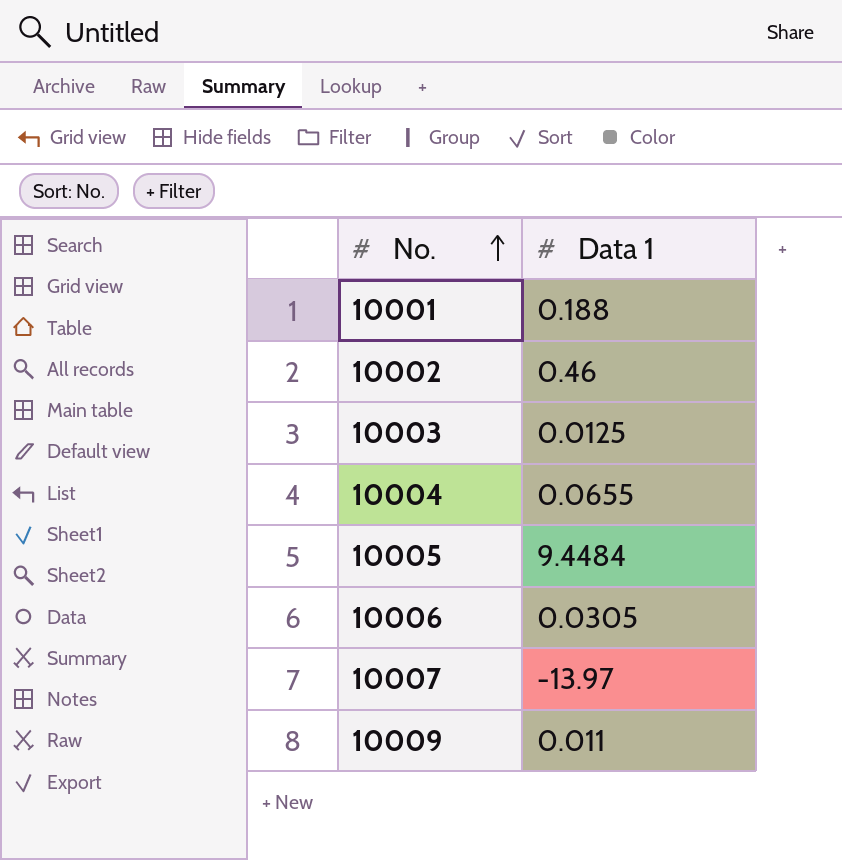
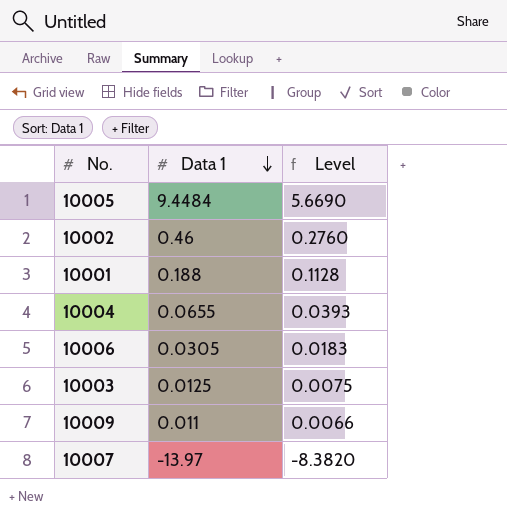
row order: No. ascending -> Data 1 descending
column Level | formula: none -> [Data 1] * 0.6

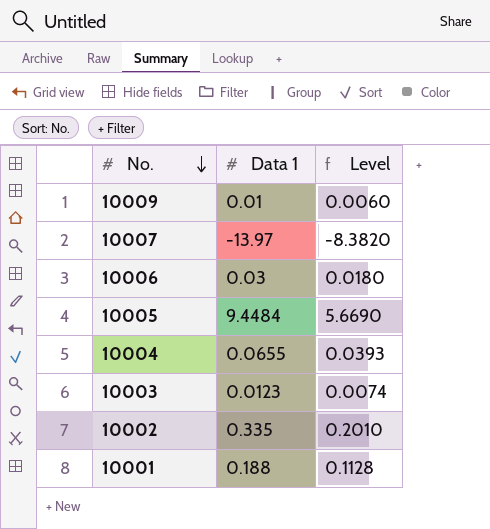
row order: Data 1 descending -> No. descending
10009 | Data 1: 0.011 -> 0.01
10009 | Level: 0.0066 -> 0.0060
10006 | Data 1: 0.0305 -> 0.03
10006 | Level: 0.0183 -> 0.0180
10003 | Data 1: 0.0125 -> 0.0123
10003 | Level: 0.0075 -> 0.0074
10002 | Data 1: 0.46 -> 0.335
10002 | Level: 0.2760 -> 0.2010

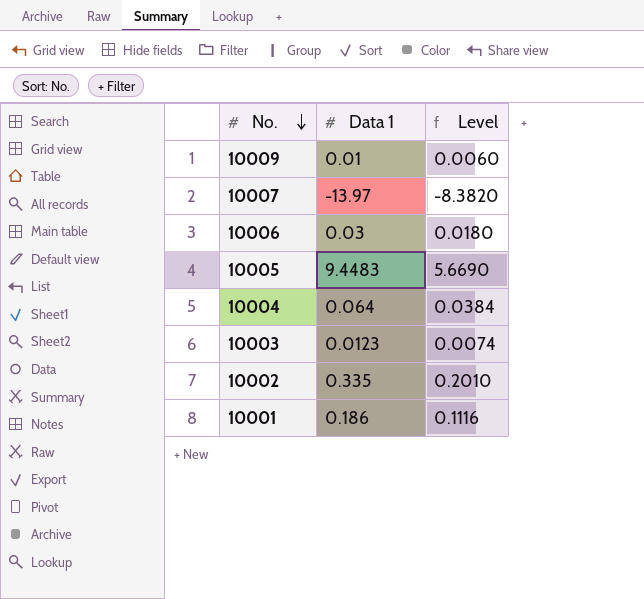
10005 | Data 1: 9.4484 -> 9.4483
10004 | Data 1: 0.0655 -> 0.064
10004 | Level: 0.0393 -> 0.0384
10001 | Data 1: 0.188 -> 0.186
10001 | Level: 0.1128 -> 0.1116

